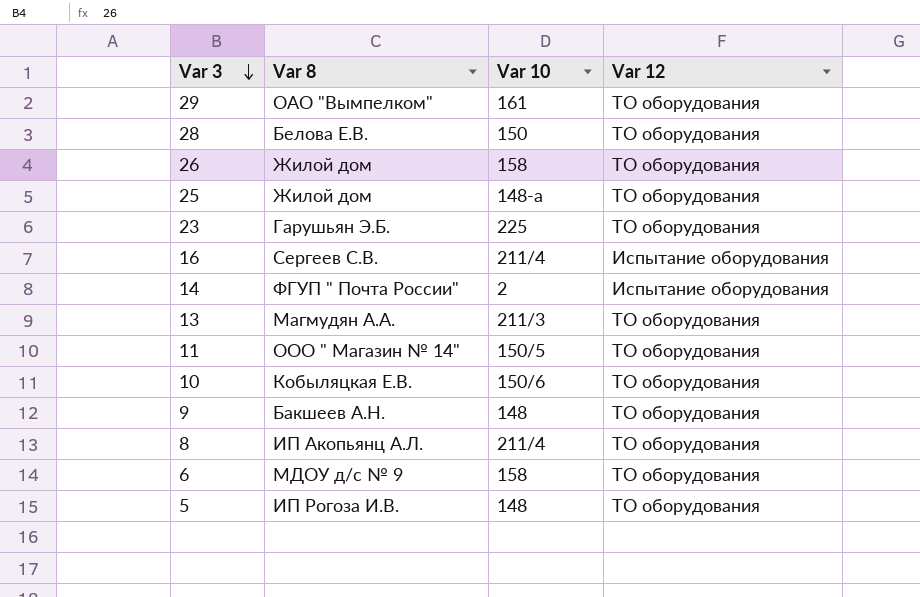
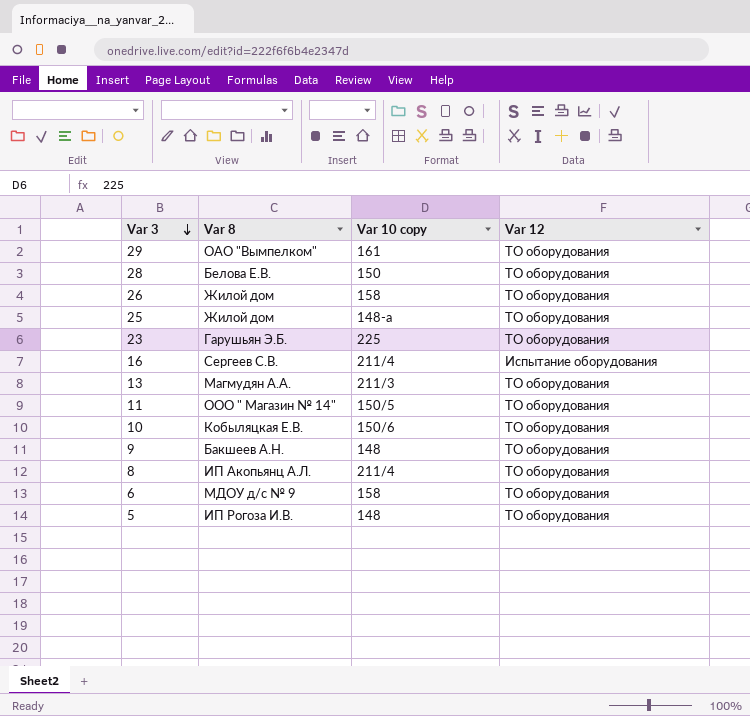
column name: Var 10 -> Var 10 copy
row 14: ФГУП " Почта России" | 2 | Испытание оборудования -> none

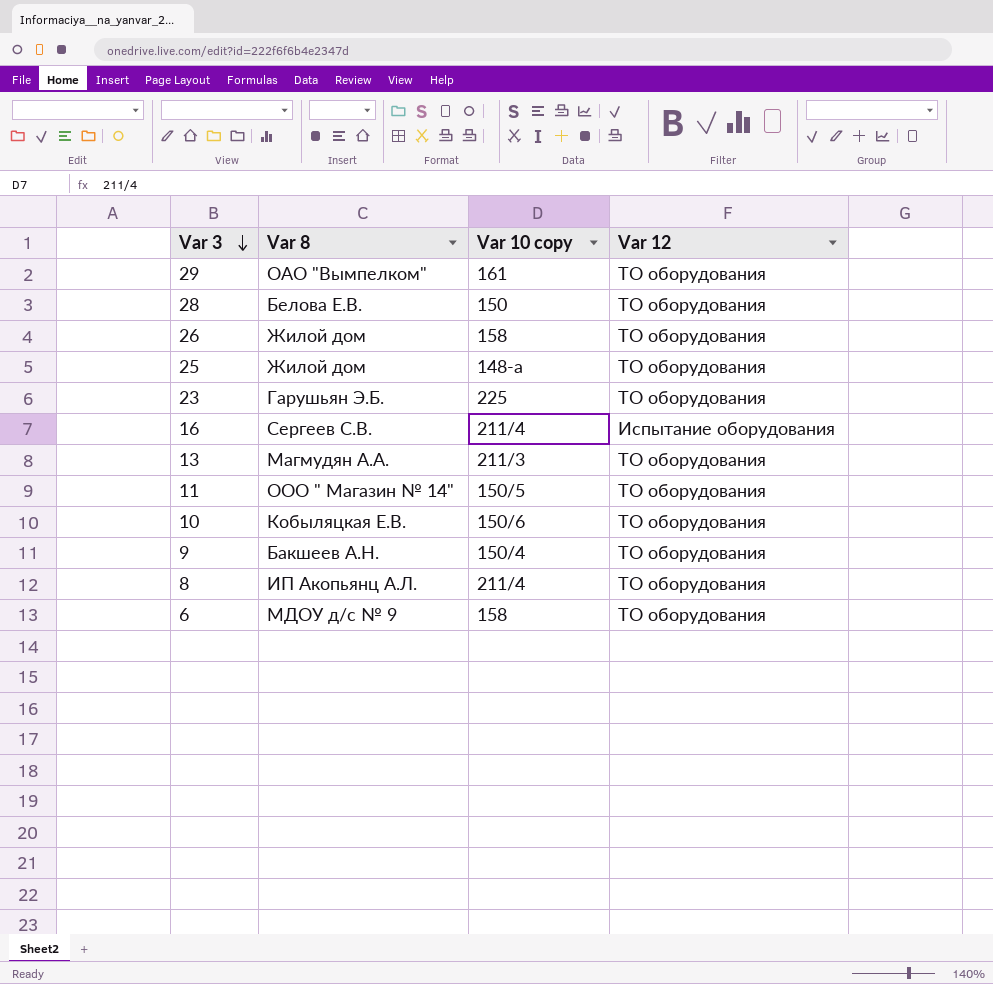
row 5: ИП Рогоза И.В. | 148 | ТО оборудования -> none
9 | Var 10 copy: 148 -> 150/4

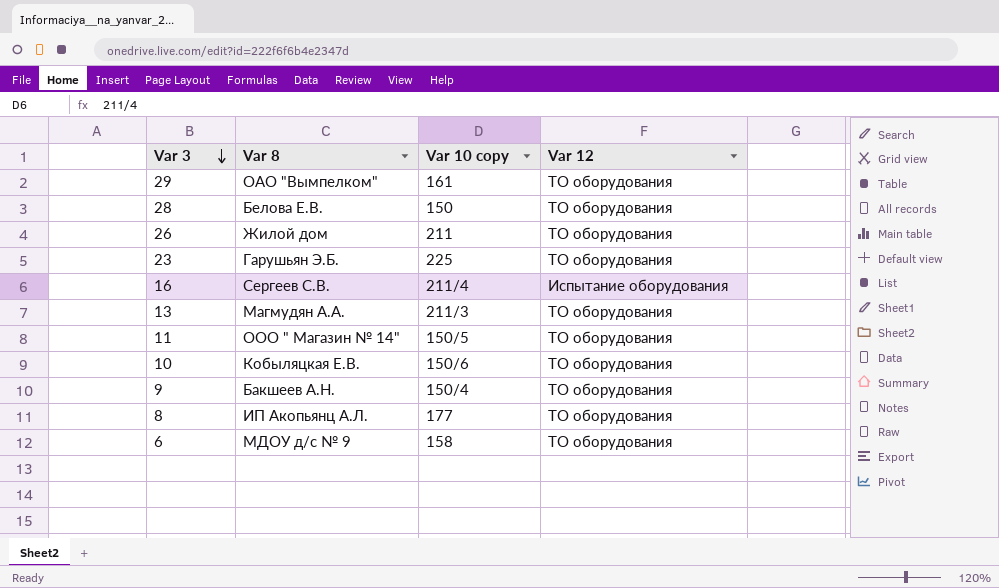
row 25: Жилой дом | 148-а | ТО оборудования -> none
26 | Var 10 copy: 158 -> 211
8 | Var 10 copy: 211/4 -> 177

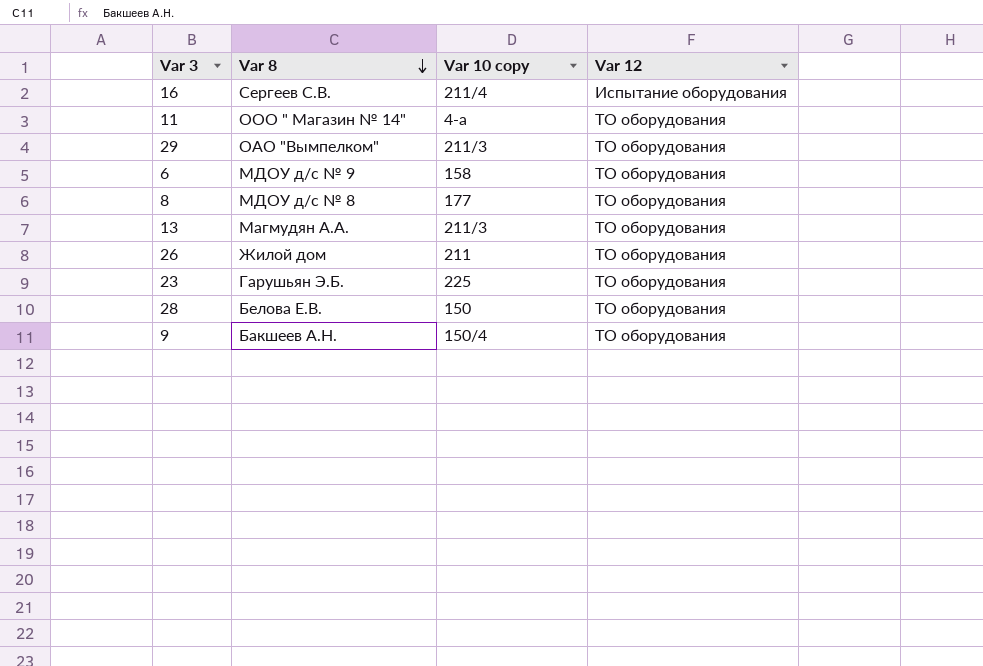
row order: Var 3 descending -> Var 8 descending
row 10: Кобыляцкая Е.В. | 150/6 | ТО оборудования -> none
11 | Var 10 copy: 150/5 -> 4-а
29 | Var 10 copy: 161 -> 211/3
8 | Var 8: ИП Акопьянц А.Л. -> МДОУ д/с № 8

